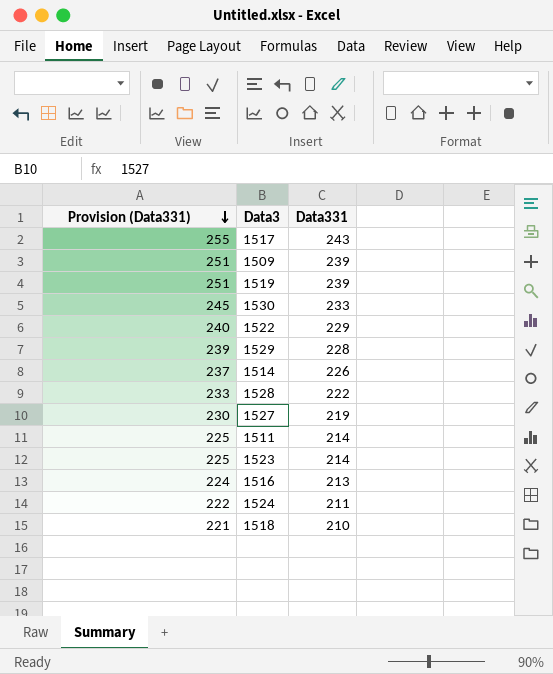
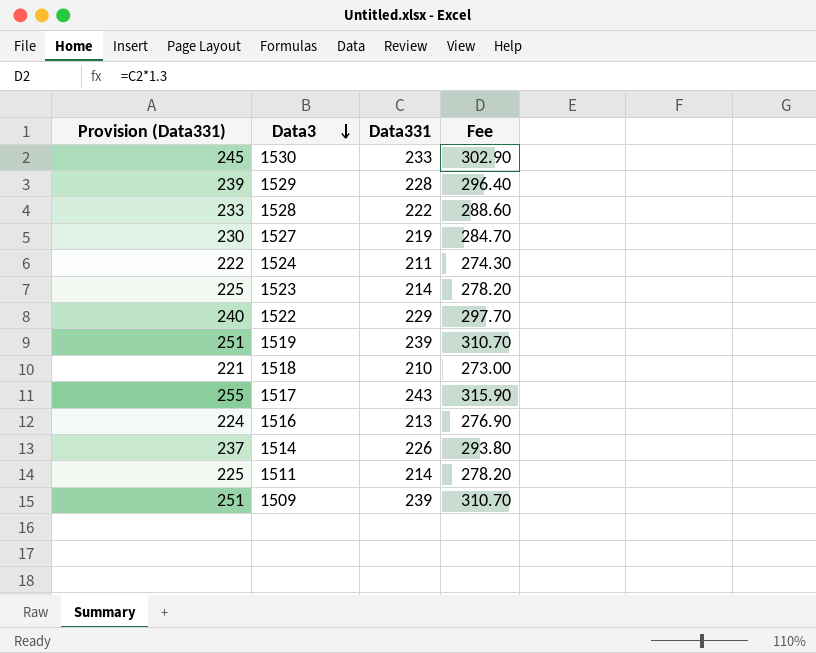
row order: Provision (Data331) descending -> Data3 descending
column Fee | formula: none -> [Data331] * 1.3

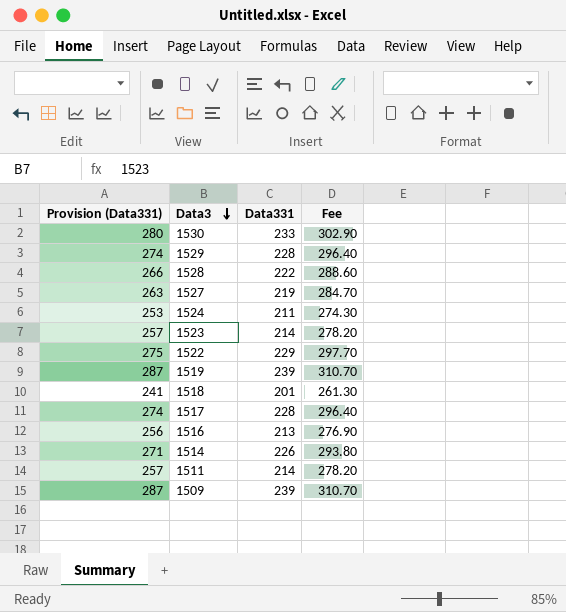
column Provision (Data331) | formula: [Data331] * 1.05 -> [Data331] * 1.2
1518 | Data331: 210 -> 201
1518 | Fee: 273.00 -> 261.30
1517 | Data331: 243 -> 228
1517 | Fee: 315.90 -> 296.40

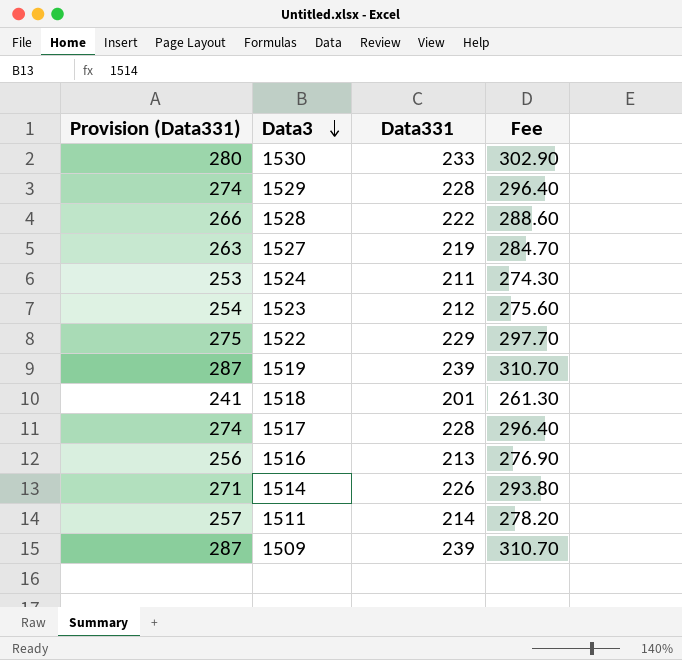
1523 | Provision (Data331): 257 -> 254
1523 | Data331: 214 -> 212
1523 | Fee: 278.20 -> 275.60

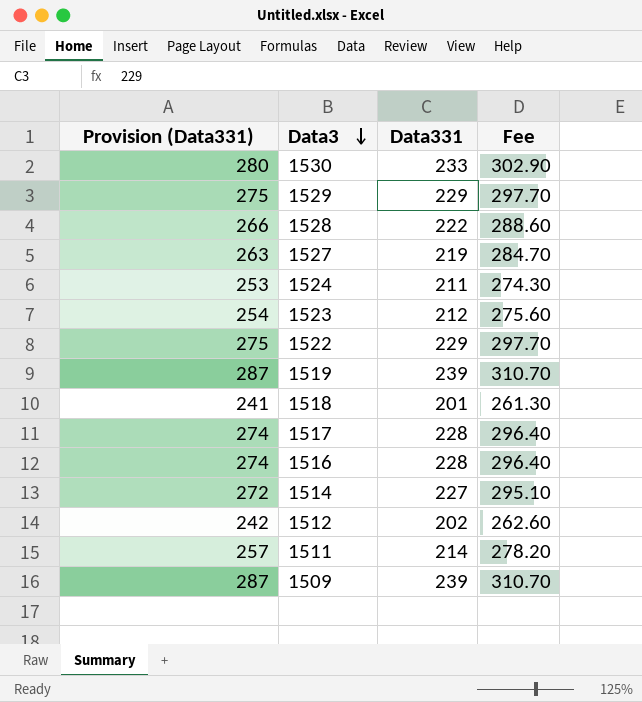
1529 | Provision (Data331): 274 -> 275
1529 | Data331: 228 -> 229
1529 | Fee: 296.40 -> 297.70
1516 | Provision (Data331): 256 -> 274
1516 | Data331: 213 -> 228
1516 | Fee: 276.90 -> 296.40
1514 | Provision (Data331): 271 -> 272
1514 | Data331: 226 -> 227
1514 | Fee: 293.80 -> 295.10
row 1512: none -> 242 | 202 | 262.60

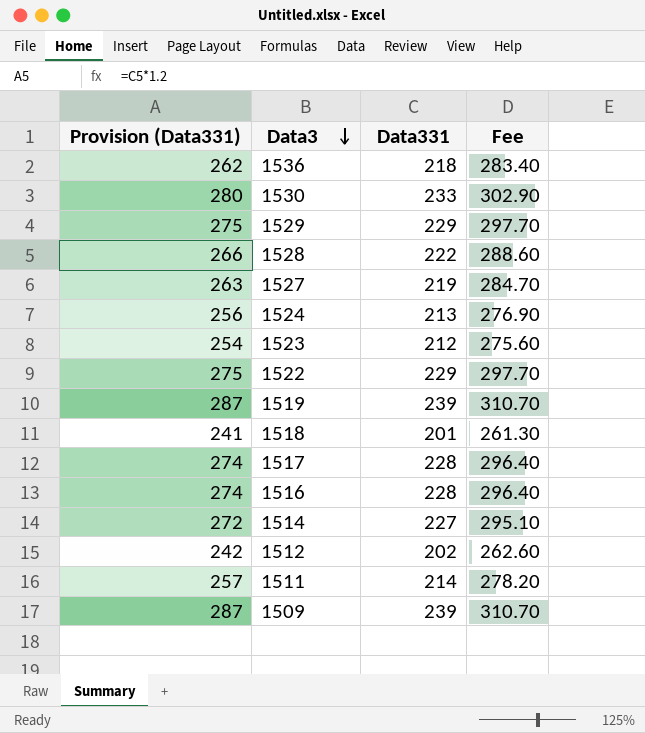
row 1536: none -> 262 | 218 | 283.40
1524 | Provision (Data331): 253 -> 256
1524 | Data331: 211 -> 213
1524 | Fee: 274.30 -> 276.90

